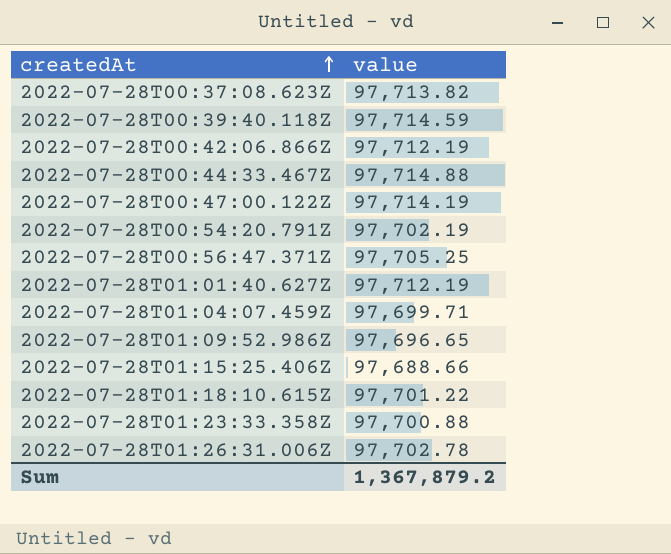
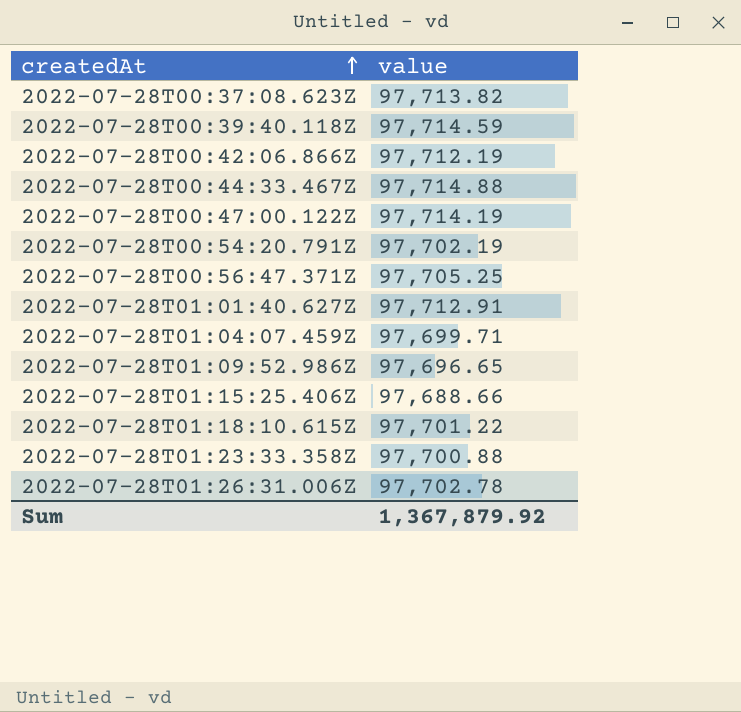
2022-07-28T01:01:40.627Z | value: 97,712.19 -> 97,712.91
Sum | value: 1,367,879.2 -> 1,367,879.92

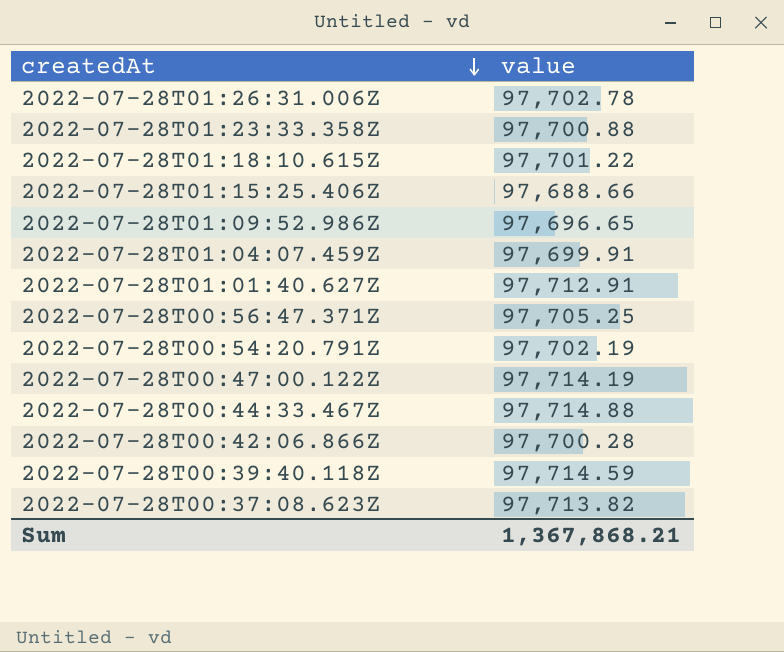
row order: createdAt ascending -> createdAt descending
2022-07-28T01:04:07.459Z | value: 97,699.71 -> 97,699.91
2022-07-28T00:42:06.866Z | value: 97,712.19 -> 97,700.28
Sum | value: 1,367,879.92 -> 1,367,868.21

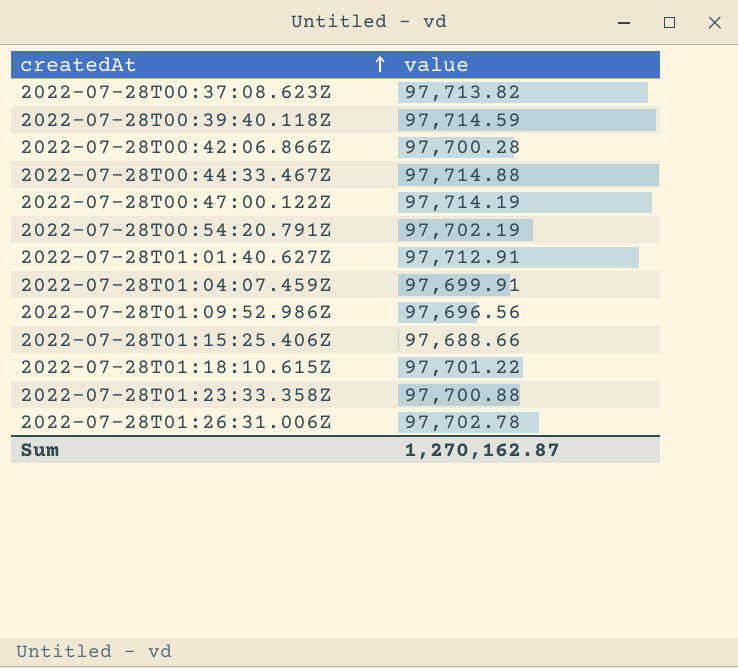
row order: createdAt descending -> createdAt ascending
row 2022-07-28T00:56:47.371Z: 97,705.25 -> none
2022-07-28T01:09:52.986Z | value: 97,696.65 -> 97,696.56
Sum | value: 1,367,868.21 -> 1,270,162.87

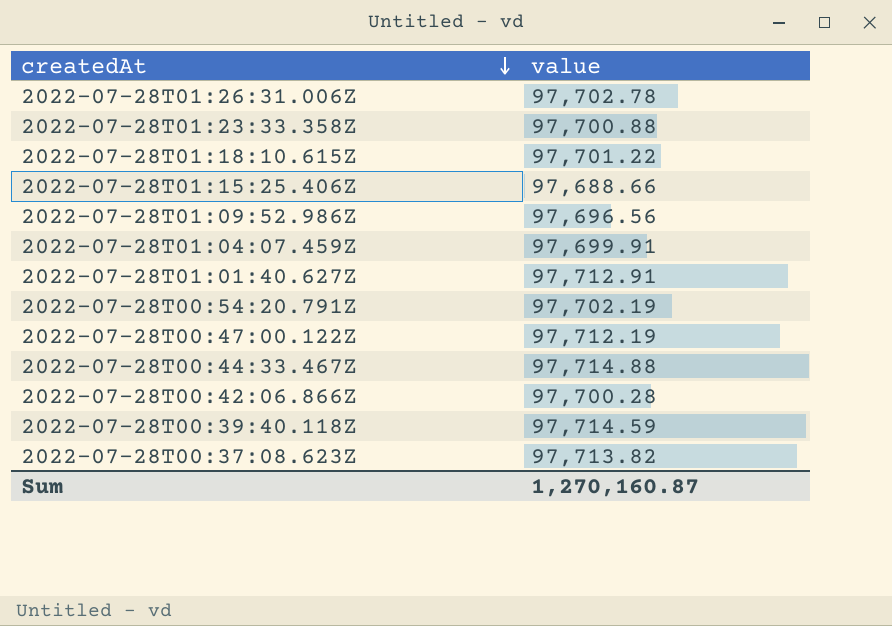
row order: createdAt ascending -> createdAt descending
2022-07-28T00:47:00.122Z | value: 97,714.19 -> 97,712.19
Sum | value: 1,270,162.87 -> 1,270,160.87

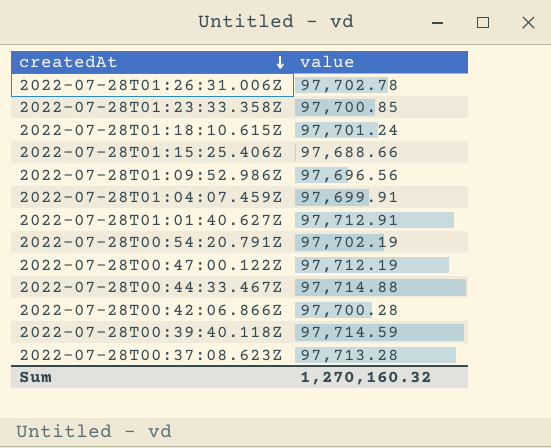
2022-07-28T01:23:33.358Z | value: 97,700.88 -> 97,700.85
2022-07-28T01:18:10.615Z | value: 97,701.22 -> 97,701.24
2022-07-28T00:37:08.623Z | value: 97,713.82 -> 97,713.28
Sum | value: 1,270,160.87 -> 1,270,160.32

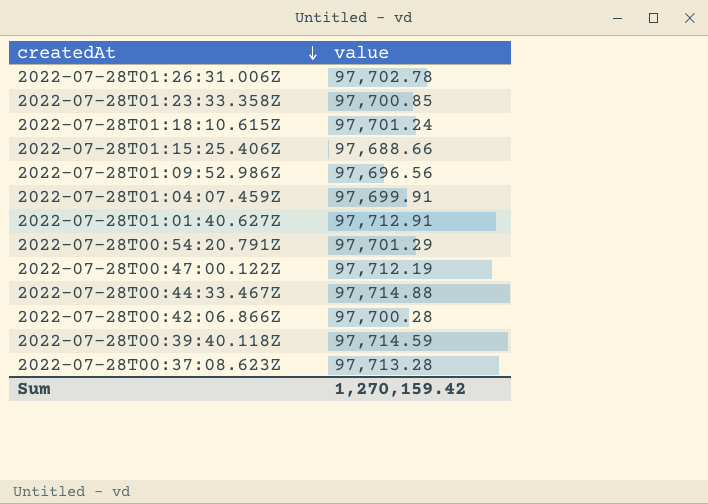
2022-07-28T00:54:20.791Z | value: 97,702.19 -> 97,701.29
Sum | value: 1,270,160.32 -> 1,270,159.42

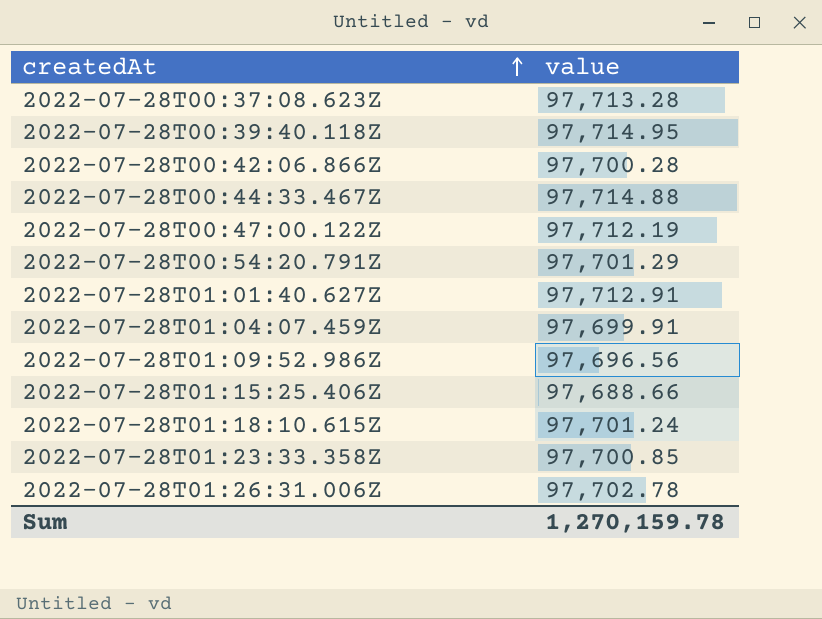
row order: createdAt descending -> createdAt ascending
2022-07-28T00:39:40.118Z | value: 97,714.59 -> 97,714.95
Sum | value: 1,270,159.42 -> 1,270,159.78

